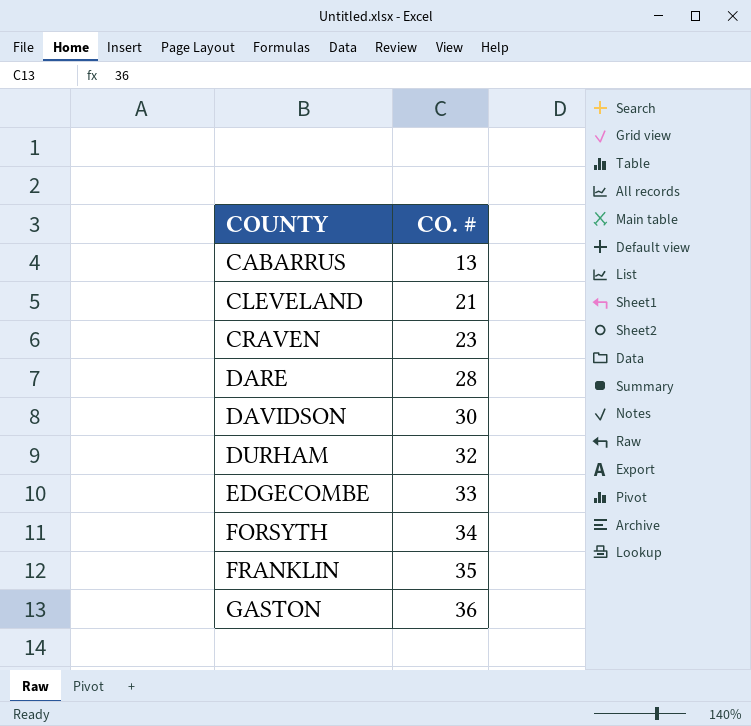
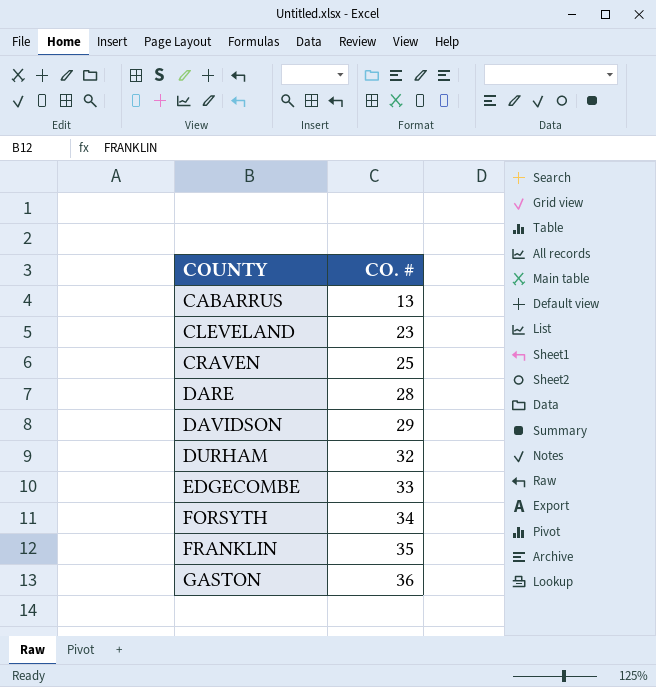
CLEVELAND | CO. #: 21 -> 23
CRAVEN | CO. #: 23 -> 25
DAVIDSON | CO. #: 30 -> 29

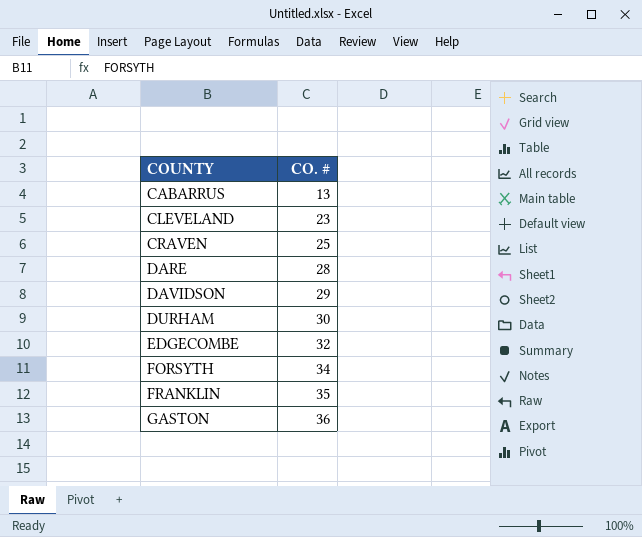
DURHAM | CO. #: 32 -> 30
EDGECOMBE | CO. #: 33 -> 32

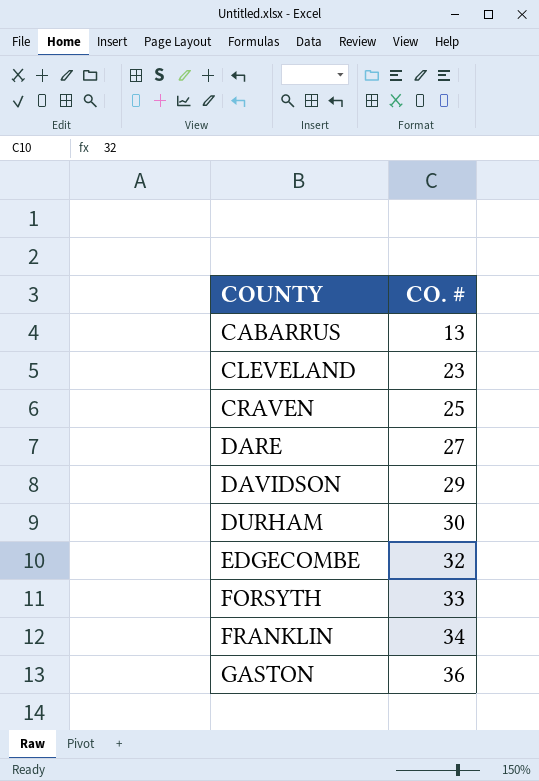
DARE | CO. #: 28 -> 27
FORSYTH | CO. #: 34 -> 33
FRANKLIN | CO. #: 35 -> 34

